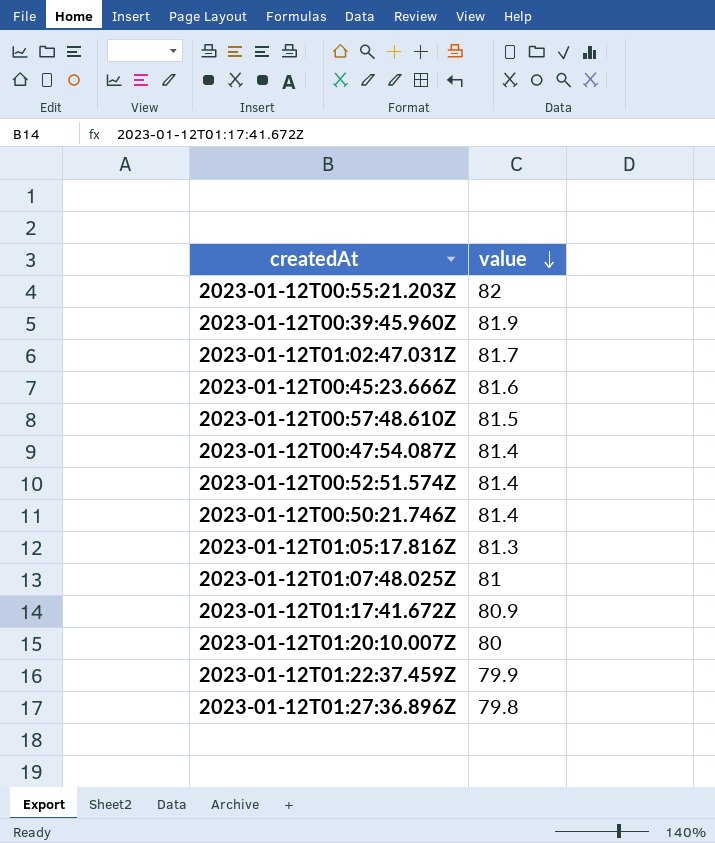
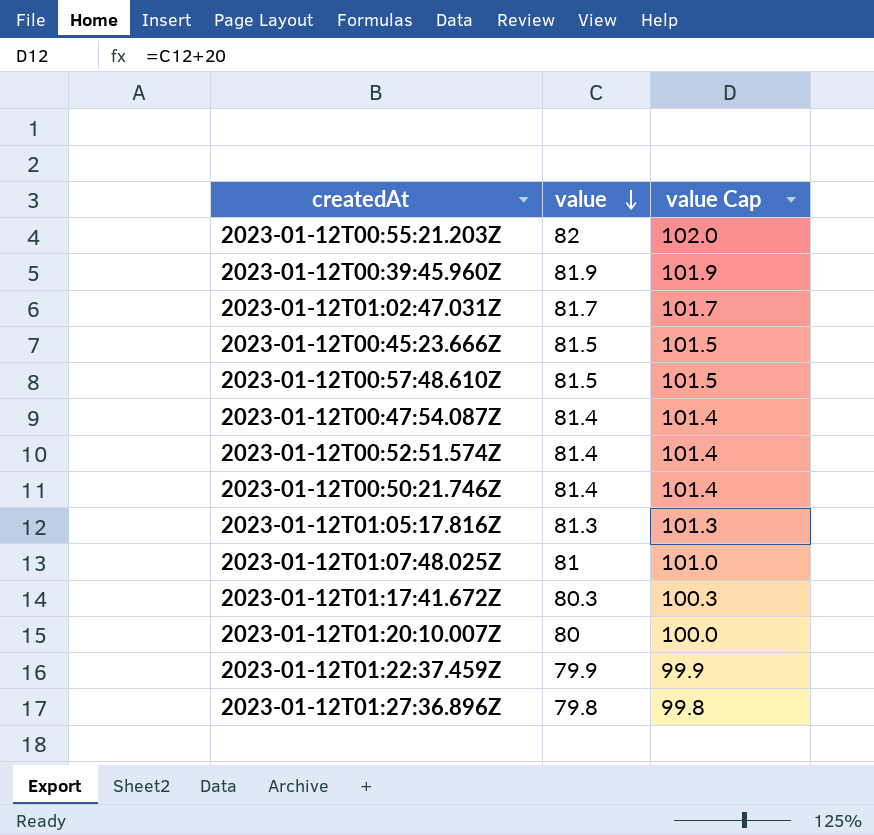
column value Cap | formula: none -> [value] + 20
2023-01-12T00:45:23.666Z | value: 81.6 -> 81.5
2023-01-12T01:17:41.672Z | value: 80.9 -> 80.3

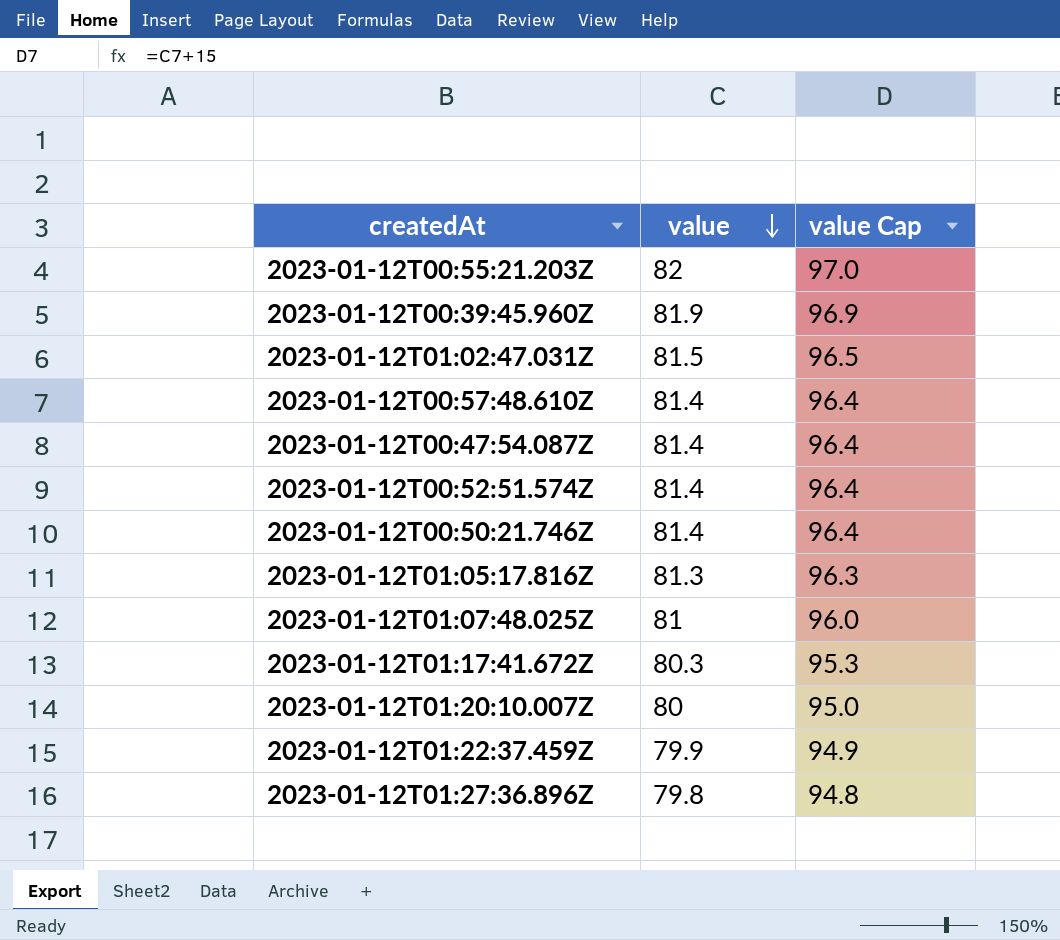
column value Cap | formula: [value] + 20 -> [value] + 15
row 2023-01-12T00:45:23.666Z: 81.5 | 101.5 -> none
2023-01-12T01:02:47.031Z | value: 81.7 -> 81.5
2023-01-12T00:57:48.610Z | value: 81.5 -> 81.4

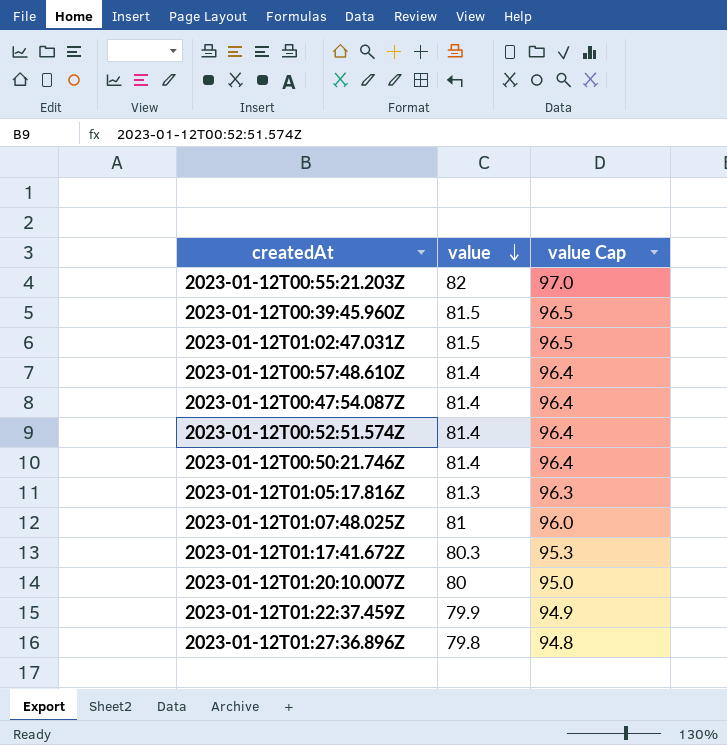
2023-01-12T00:39:45.960Z | value: 81.9 -> 81.5
2023-01-12T00:39:45.960Z | value Cap: 96.9 -> 96.5

